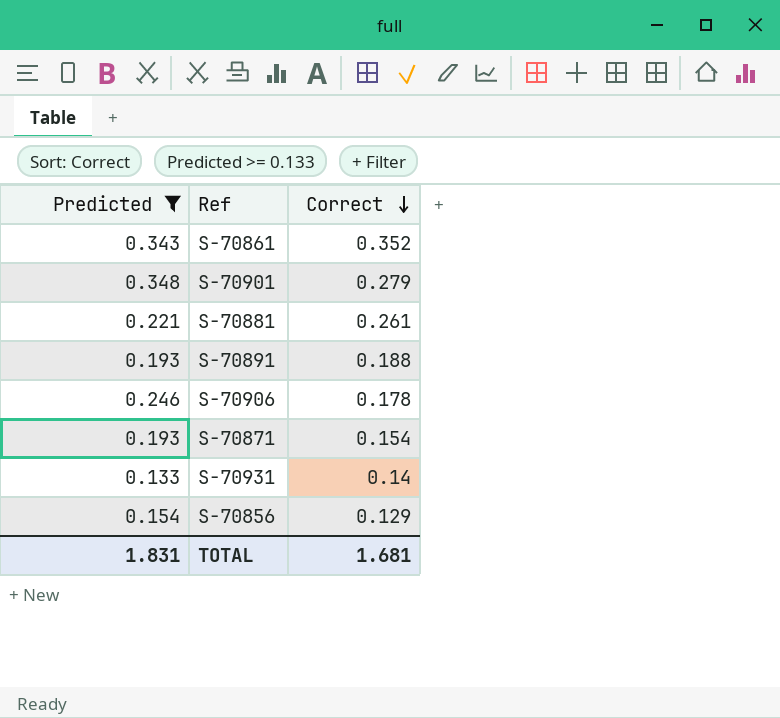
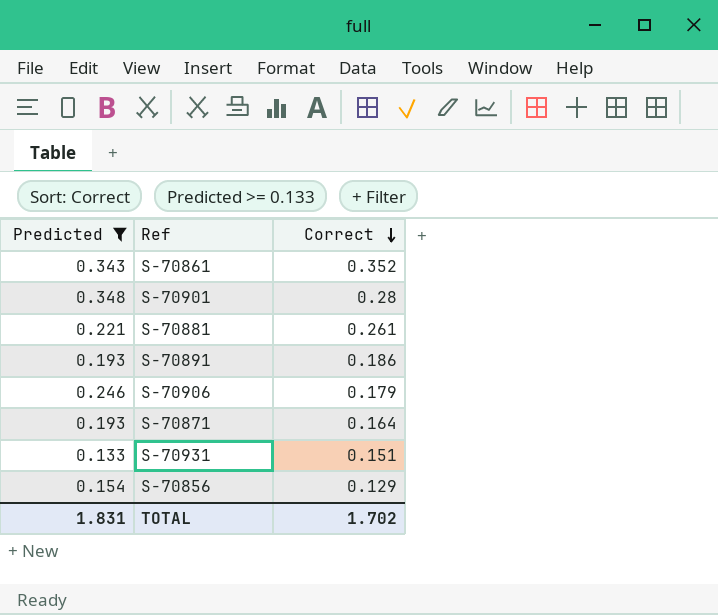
S-70901 | Correct: 0.279 -> 0.28
S-70891 | Correct: 0.188 -> 0.186
S-70906 | Correct: 0.178 -> 0.179
S-70871 | Correct: 0.154 -> 0.164
S-70931 | Correct: 0.14 -> 0.151
TOTAL | Correct: 1.681 -> 1.702

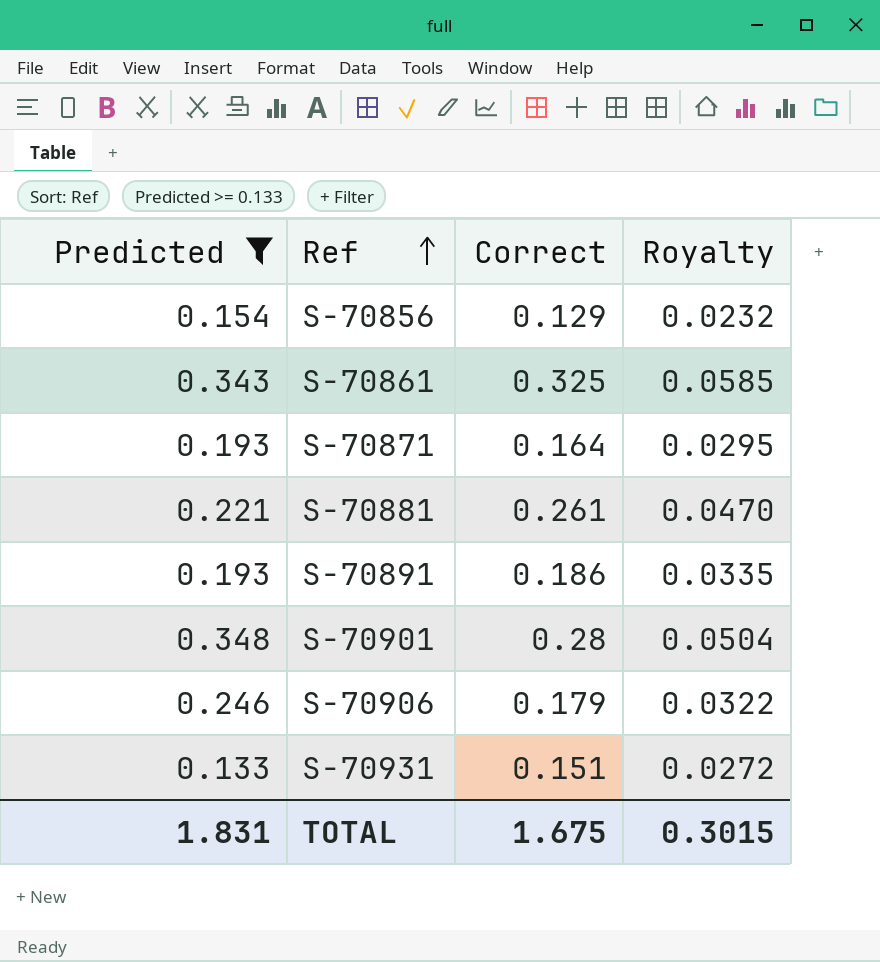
row order: Correct descending -> Ref ascending
column Royalty | formula: none -> [Correct] * 0.18
S-70861 | Correct: 0.352 -> 0.325
TOTAL | Correct: 1.702 -> 1.675

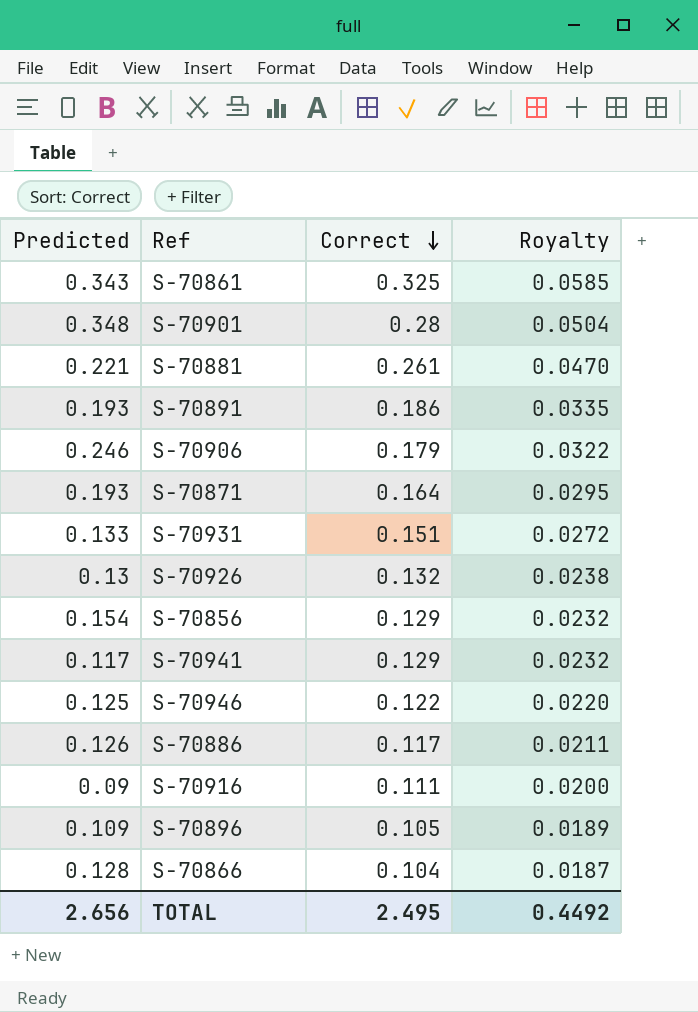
filter: Predicted >= 0.133 -> none
row order: Ref ascending -> Correct descending
TOTAL | Predicted: 1.831 -> 2.656
TOTAL | Correct: 1.675 -> 2.495
TOTAL | Royalty: 0.3015 -> 0.4492

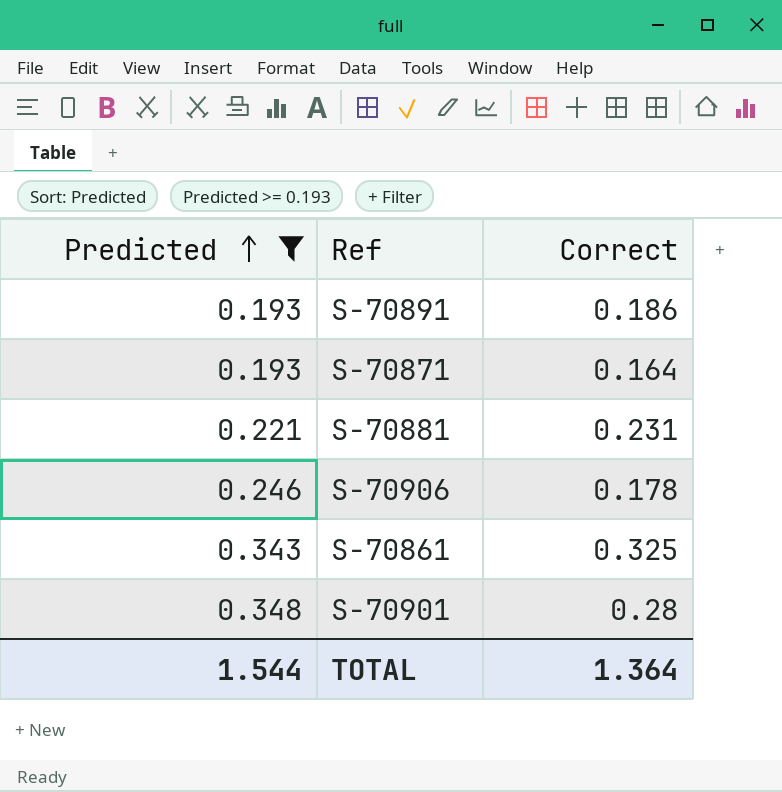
filter: none -> Predicted >= 0.193
row order: Correct descending -> Predicted ascending
column Royalty | formula: [Correct] * 0.18 -> none
S-70881 | Correct: 0.261 -> 0.231
S-70906 | Correct: 0.179 -> 0.178
TOTAL | Predicted: 2.656 -> 1.544
TOTAL | Correct: 2.495 -> 1.364

